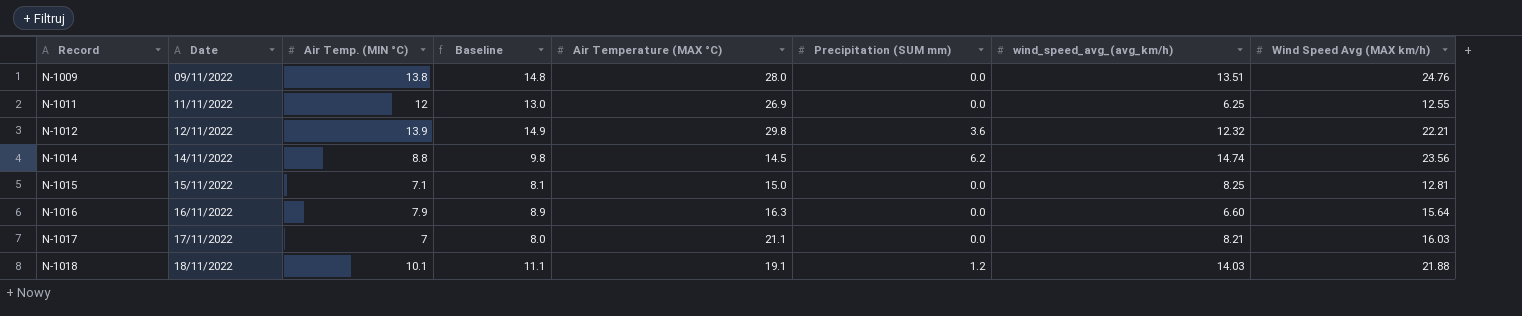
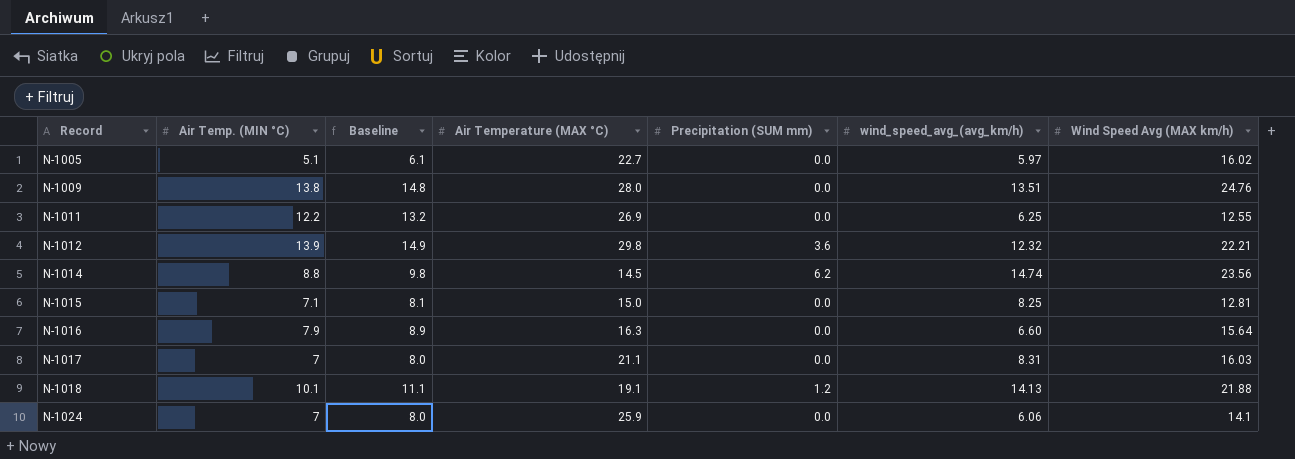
column Date | position: 2 -> none
row N-1005: none -> 5.1 | 6.1 | 22.7 | 0.0 | 5.97 | 16.02
N-1011 | Air Temp. (MIN °C): 12 -> 12.2
N-1011 | Baseline: 13.0 -> 13.2
N-1017 | wind_speed_avg_(avg_km/h): 8.21 -> 8.31
N-1018 | wind_speed_avg_(avg_km/h): 14.03 -> 14.13
row N-1024: none -> 7 | 8.0 | 25.9 | 0.0 | 6.06 | 14.1

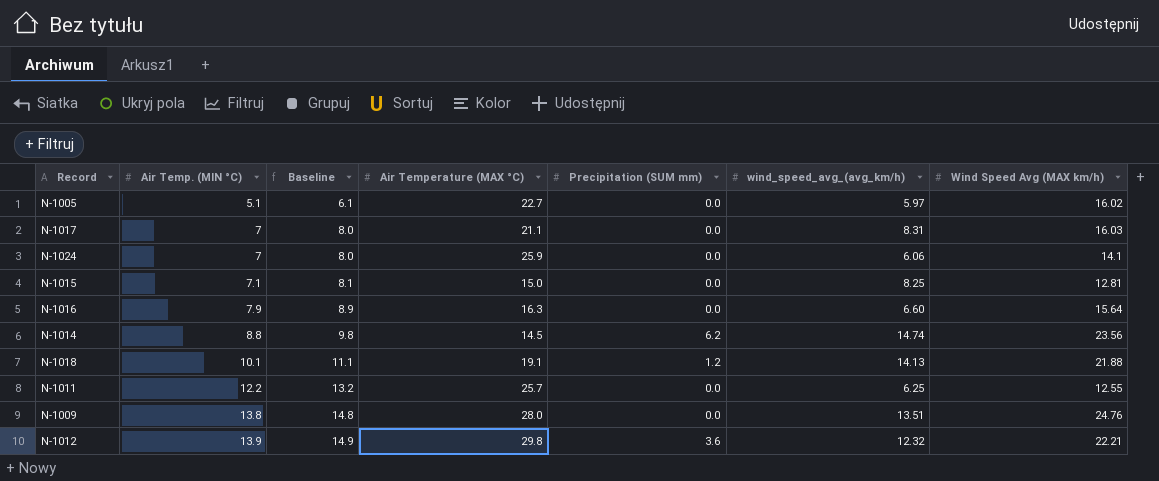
row order: Record ascending -> Air Temp. (MIN °C) ascending
N-1011 | Air Temperature (MAX °C): 26.9 -> 25.7

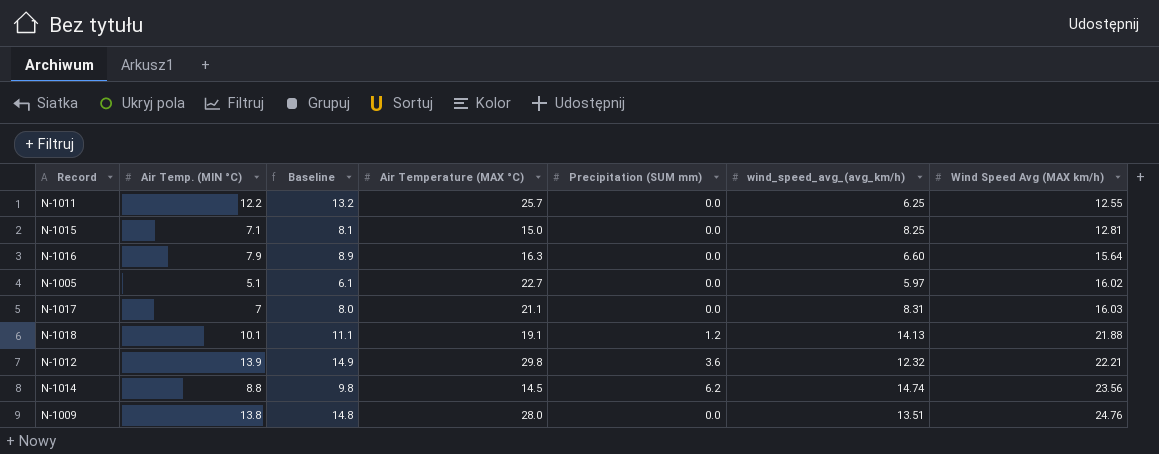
row order: Air Temp. (MIN °C) ascending -> Wind Speed Avg (MAX km/h) ascending
row N-1024: 7 | 8.0 | 25.9 | 0.0 | 6.06 | 14.1 -> none

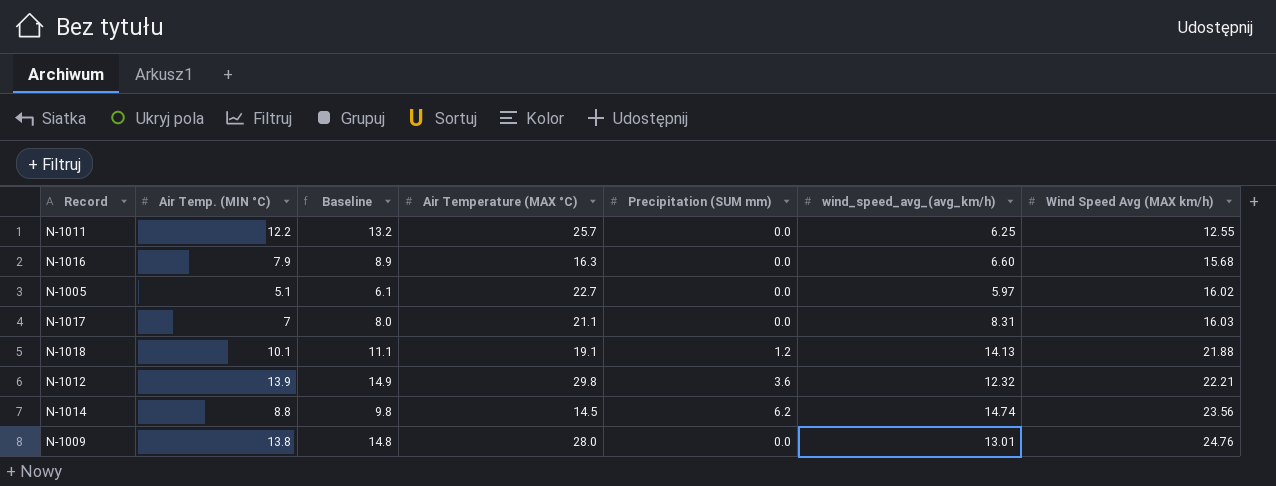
row N-1015: 7.1 | 8.1 | 15.0 | 0.0 | 8.25 | 12.81 -> none
N-1016 | Wind Speed Avg (MAX km/h): 15.64 -> 15.68
N-1009 | wind_speed_avg_(avg_km/h): 13.51 -> 13.01

